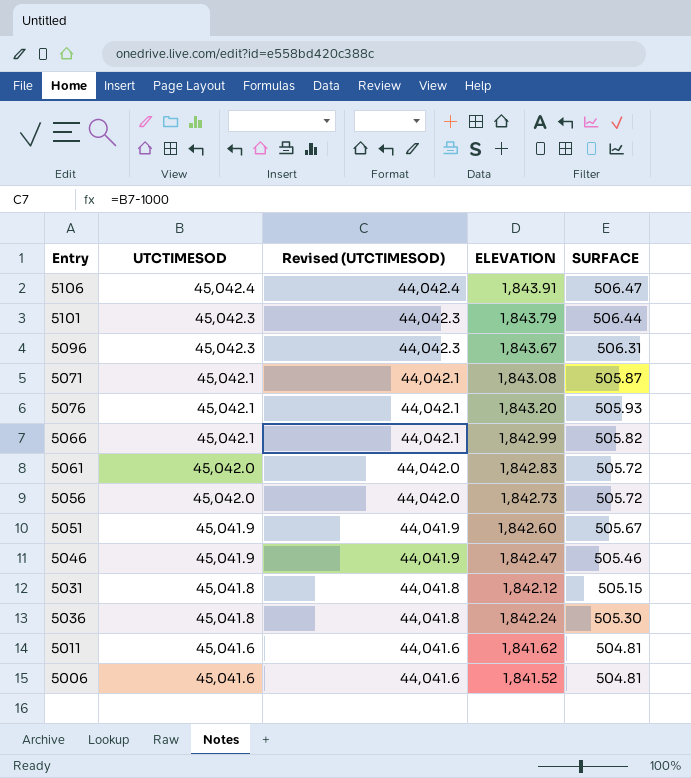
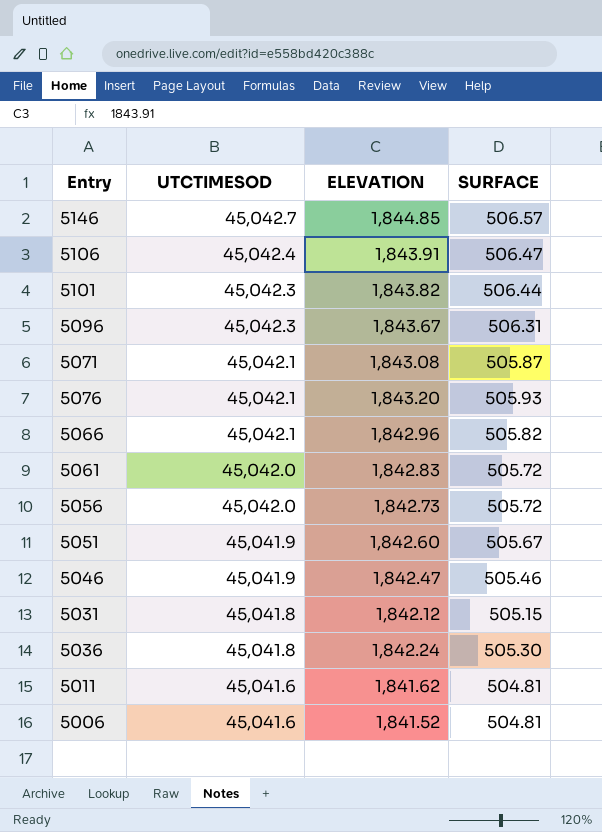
column Revised (UTCTIMESOD) | formula: [UTCTIMESOD] - 1000 -> none
row 5146: none -> 45,042.7 | 1,844.85 | 506.57
5101 | ELEVATION: 1,843.79 -> 1,843.82
5066 | ELEVATION: 1,842.99 -> 1,842.96

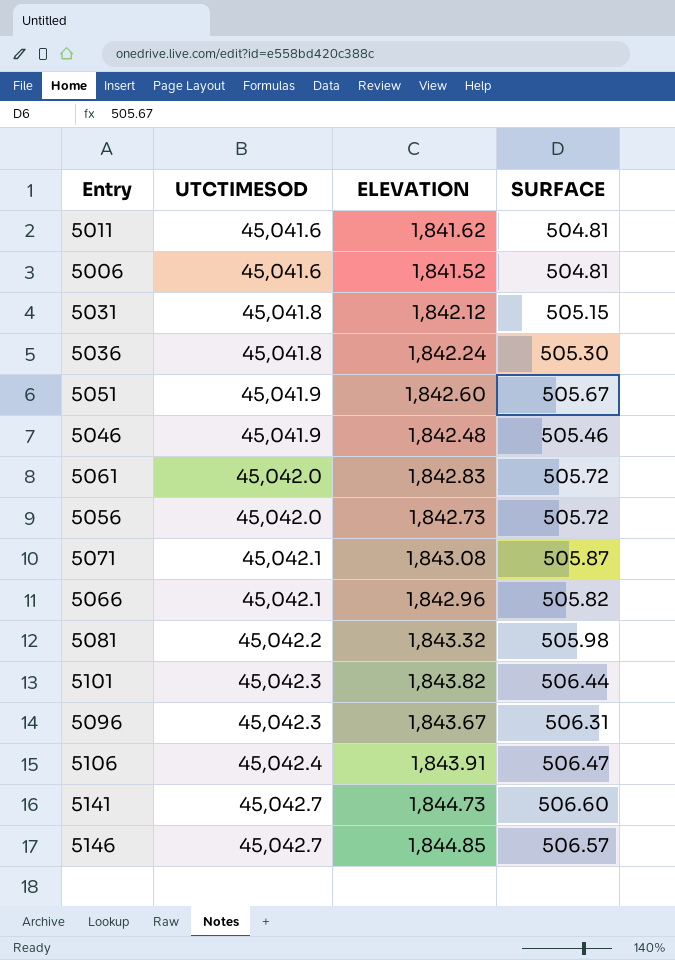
row order: UTCTIMESOD descending -> UTCTIMESOD ascending
row 5076: 45,042.1 | 1,843.20 | 505.93 -> none
5046 | ELEVATION: 1,842.47 -> 1,842.48
row 5081: none -> 45,042.2 | 1,843.32 | 505.98
row 5141: none -> 45,042.7 | 1,844.73 | 506.60

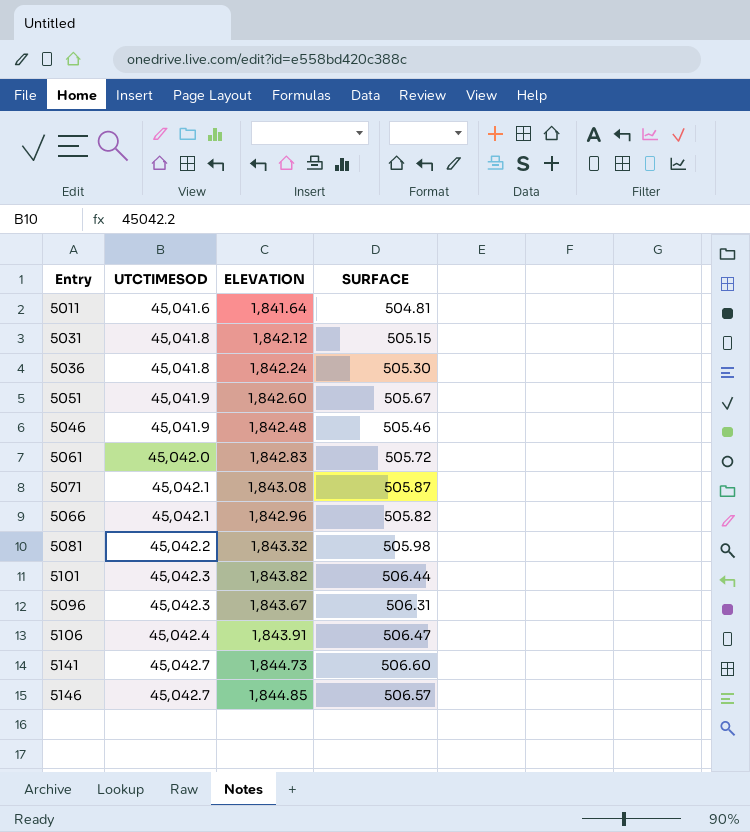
row 5006: 45,041.6 | 1,841.52 | 504.81 -> none
row 5056: 45,042.0 | 1,842.73 | 505.72 -> none
5011 | ELEVATION: 1,841.62 -> 1,841.64

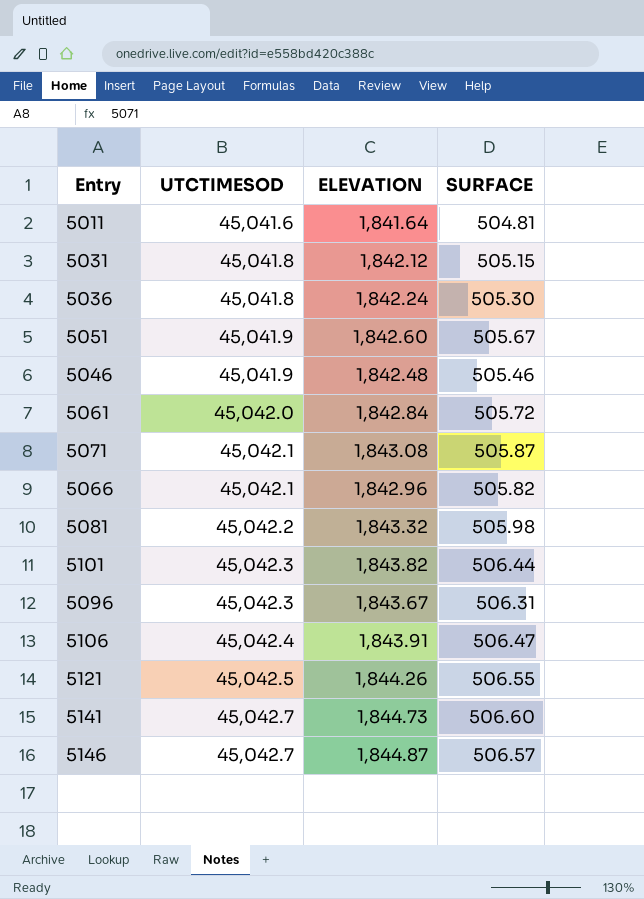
5061 | ELEVATION: 1,842.83 -> 1,842.84
row 5121: none -> 45,042.5 | 1,844.26 | 506.55
5146 | ELEVATION: 1,844.85 -> 1,844.87

